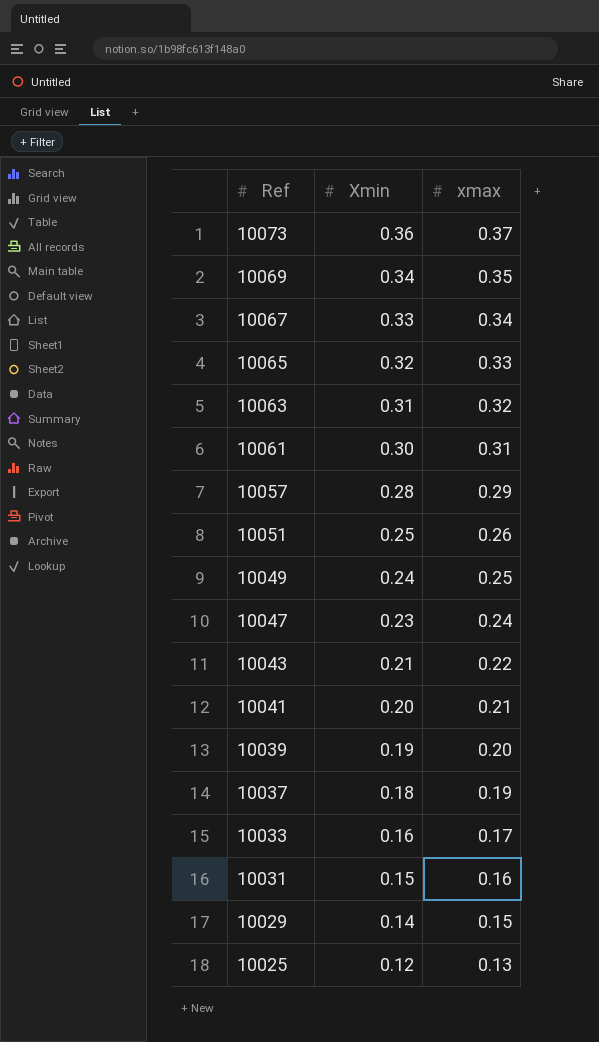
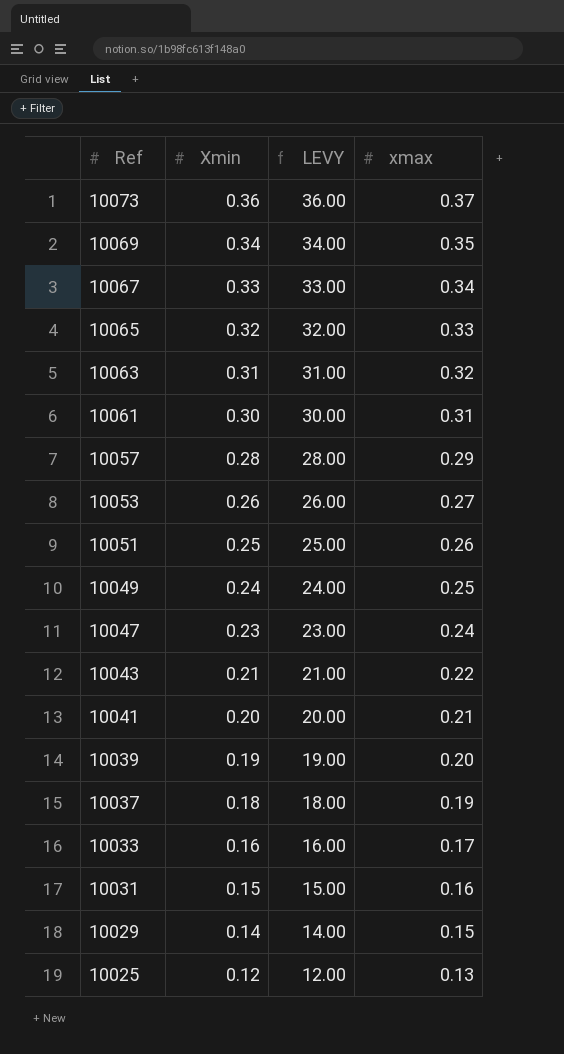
column LEVY | formula: none -> [Xmin] * 100
row 10053: none -> 0.26 | 26.00 | 0.27

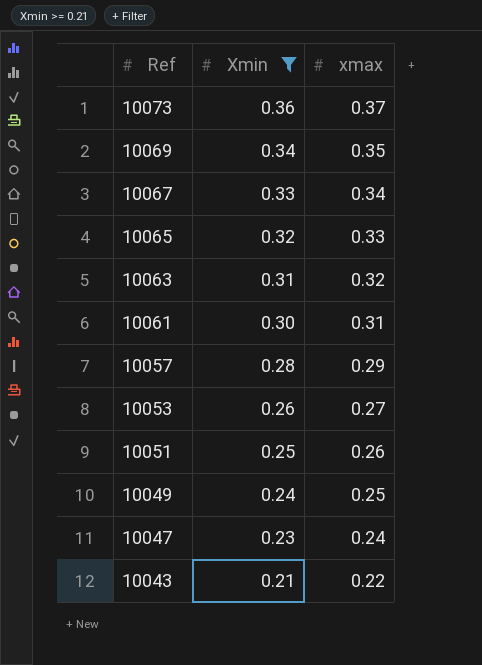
filter: none -> Xmin >= 0.21
column LEVY | formula: [Xmin] * 100 -> none

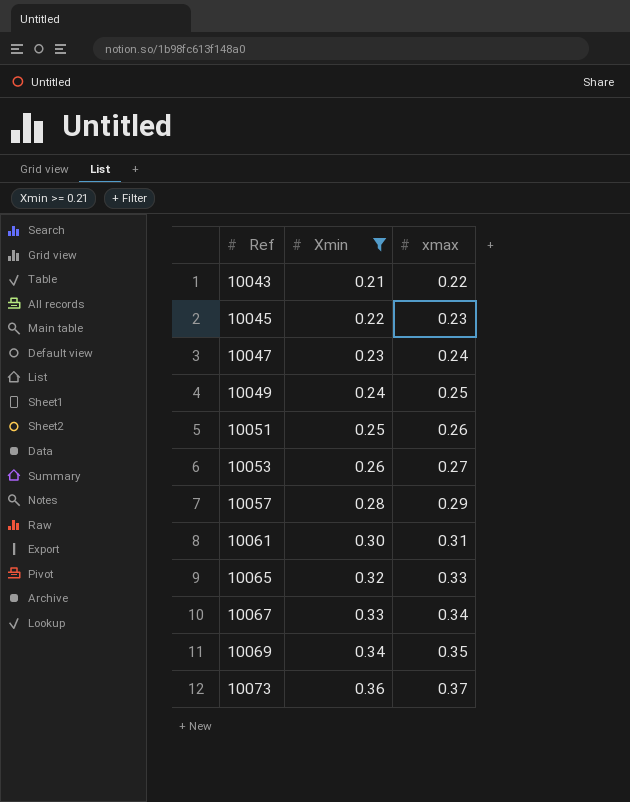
row order: Ref descending -> Ref ascending
row 10063: 0.31 | 0.32 -> none
row 10045: none -> 0.22 | 0.23

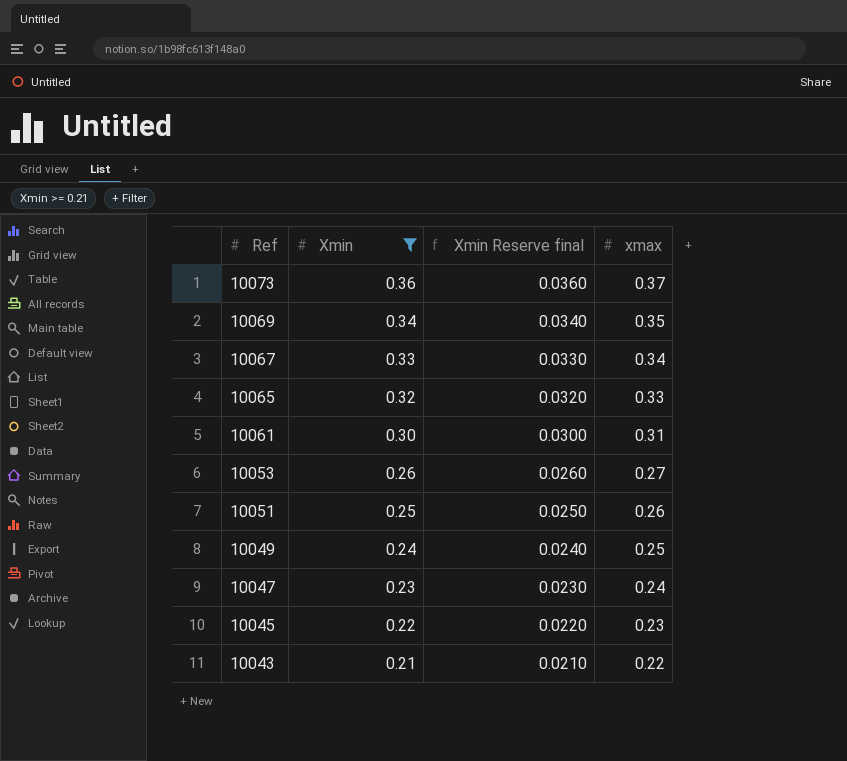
row order: Ref ascending -> Ref descending
column Xmin Reserve final | formula: none -> [Xmin] * 0.1
row 10057: 0.28 | 0.29 -> none

